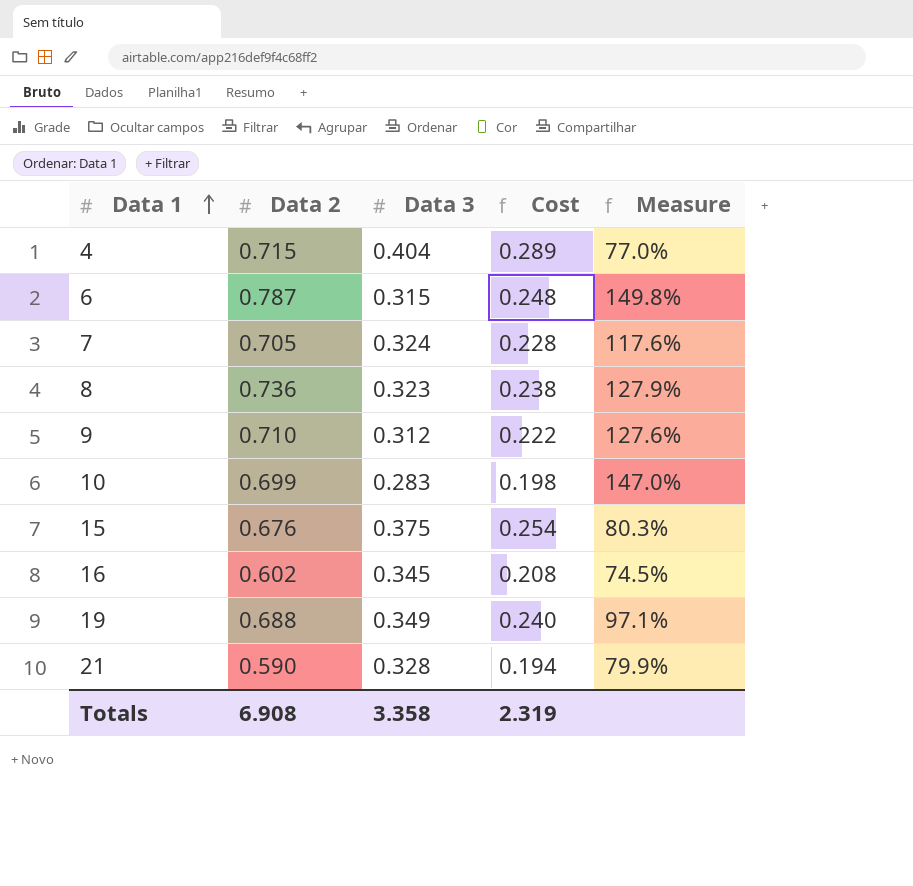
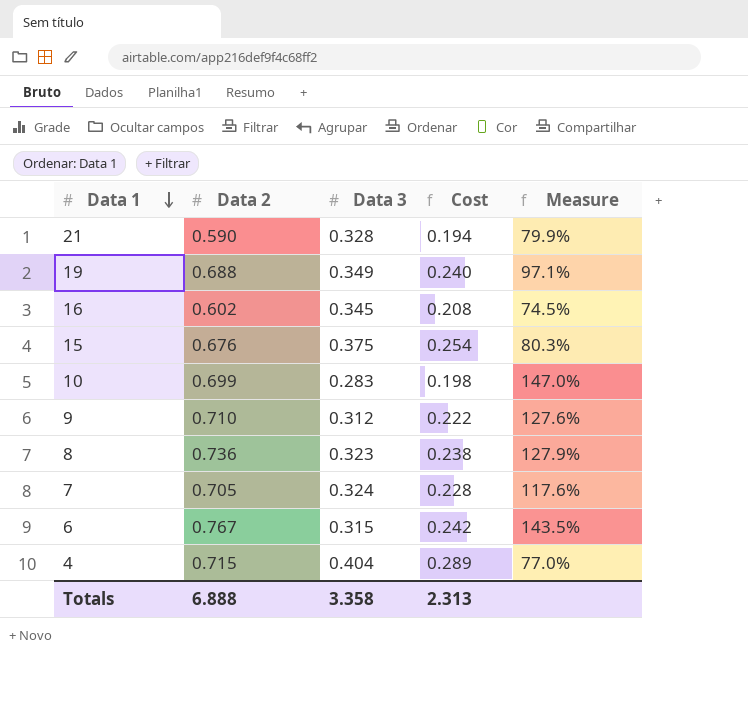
row order: Data 1 ascending -> Data 1 descending
6 | Data 2: 0.787 -> 0.767
6 | Cost: 0.248 -> 0.242
6 | Measure: 149.8% -> 143.5%
Totals | Data 2: 6.908 -> 6.888
Totals | Cost: 2.319 -> 2.313

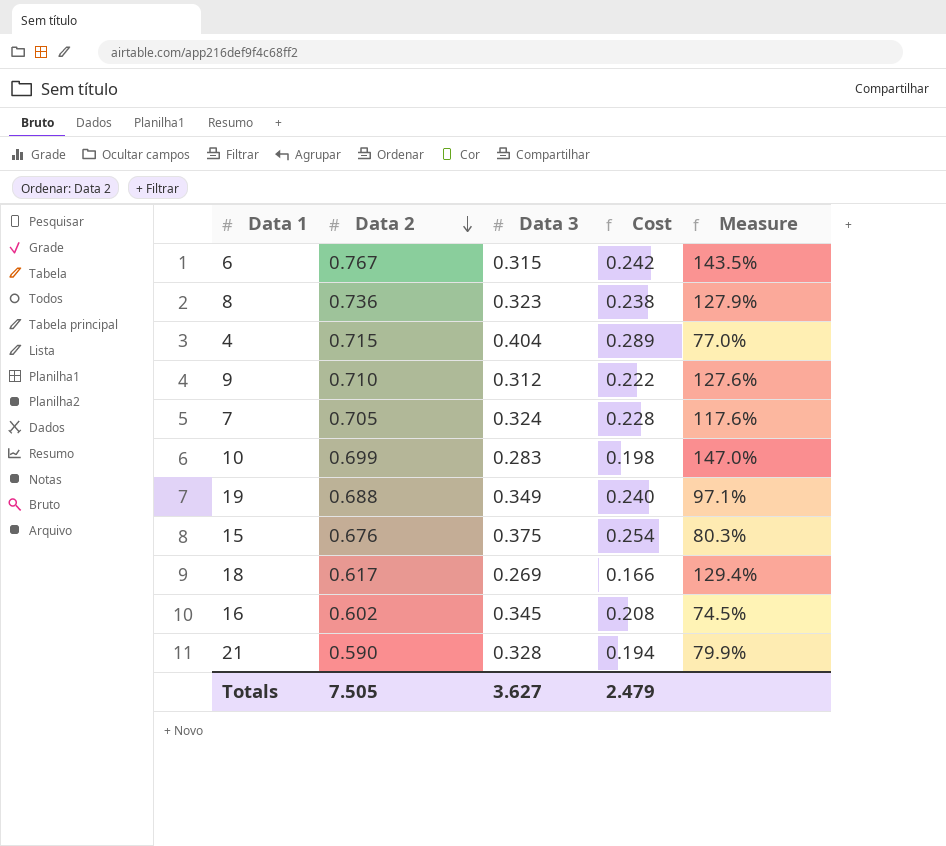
row order: Data 1 descending -> Data 2 descending
row 18: none -> 0.617 | 0.269 | 0.166 | 129.4%
Totals | Data 2: 6.888 -> 7.505
Totals | Data 3: 3.358 -> 3.627
Totals | Cost: 2.313 -> 2.479

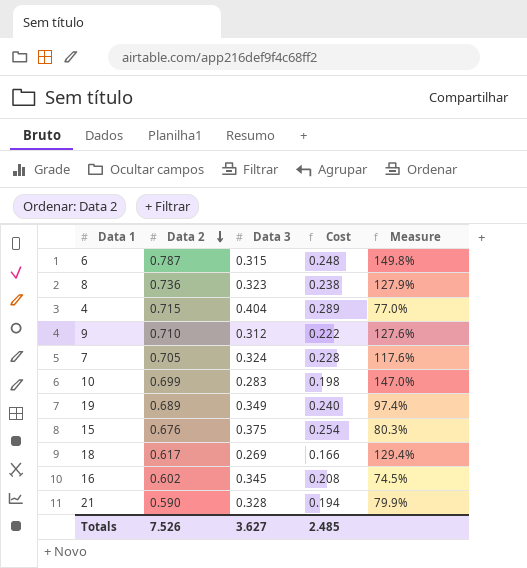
6 | Data 2: 0.767 -> 0.787
6 | Cost: 0.242 -> 0.248
6 | Measure: 143.5% -> 149.8%
19 | Data 2: 0.688 -> 0.689
19 | Measure: 97.1% -> 97.4%
Totals | Data 2: 7.505 -> 7.526
Totals | Cost: 2.479 -> 2.485

